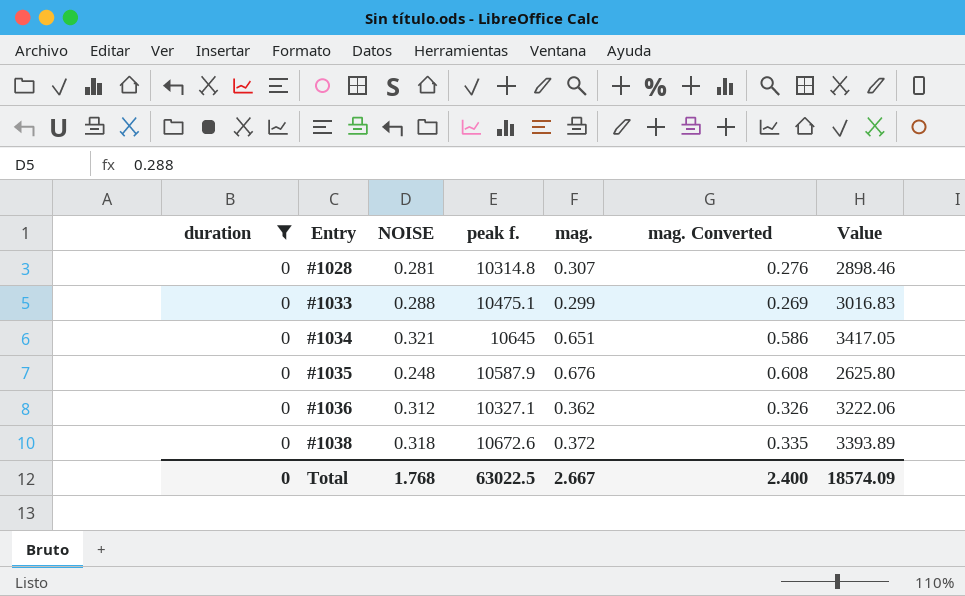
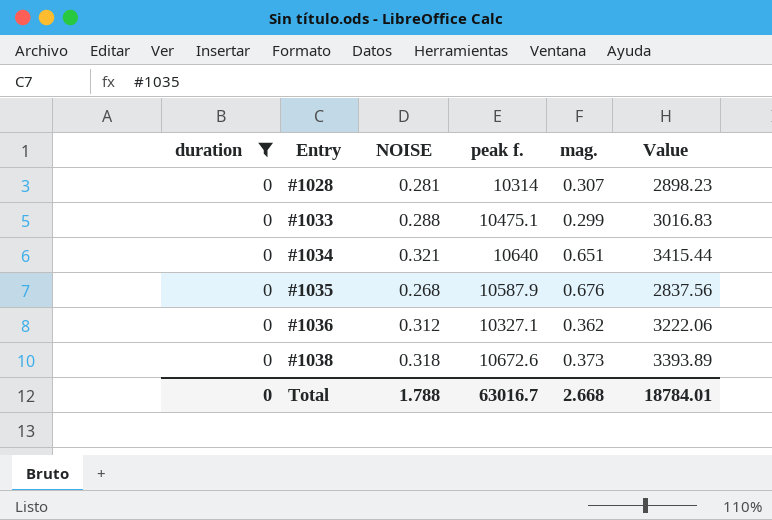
column mag. Converted | formula: [mag.] * 0.9 -> none
#1028 | peak f.: 10314.8 -> 10314
#1028 | Value: 2898.46 -> 2898.23
#1034 | peak f.: 10645 -> 10640
#1034 | Value: 3417.05 -> 3415.44
#1035 | NOISE: 0.248 -> 0.268
#1035 | Value: 2625.80 -> 2837.56
#1038 | mag.: 0.372 -> 0.373
Total | NOISE: 1.768 -> 1.788
Total | peak f.: 63022.5 -> 63016.7
Total | mag.: 2.667 -> 2.668
Total | Value: 18574.09 -> 18784.01

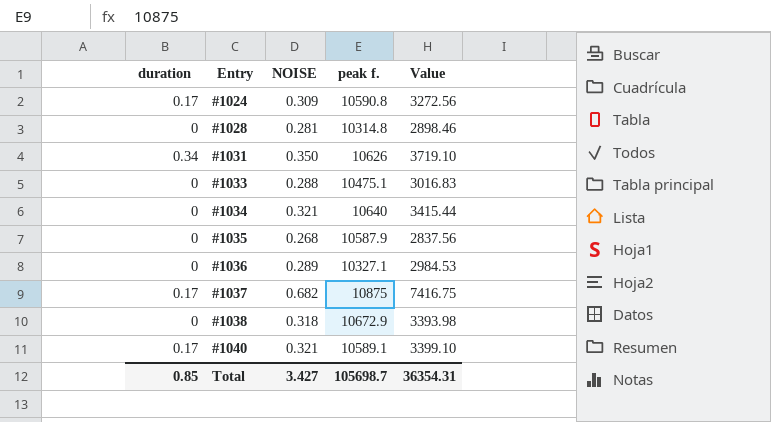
filter: duration = 0 -> none
column mag. | position: 5 -> none
#1028 | peak f.: 10314 -> 10314.8
#1028 | Value: 2898.23 -> 2898.46
#1036 | NOISE: 0.312 -> 0.289
#1036 | Value: 3222.06 -> 2984.53
#1038 | peak f.: 10672.6 -> 10672.9
#1038 | Value: 3393.89 -> 3393.98
Total | duration: 0 -> 0.85
Total | NOISE: 1.788 -> 3.427
Total | peak f.: 63016.7 -> 105698.7
Total | Value: 18784.01 -> 36354.31

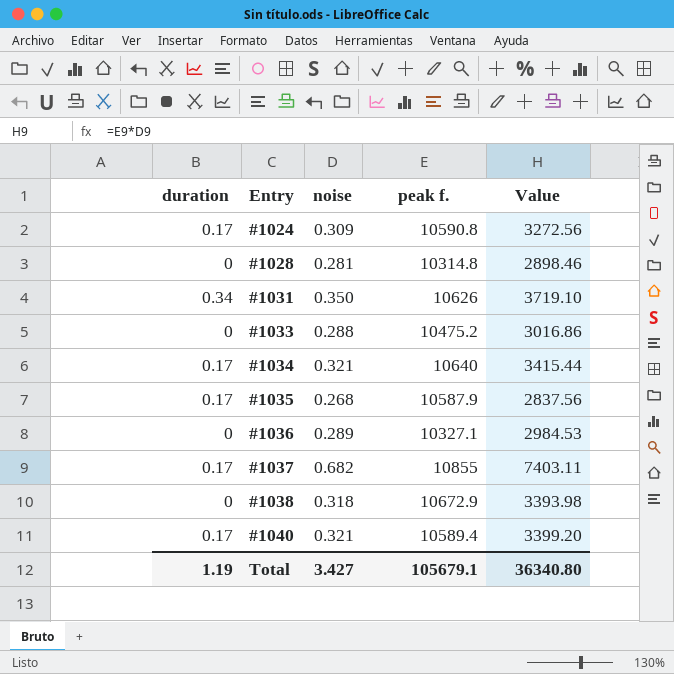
column name: NOISE -> noise
#1033 | peak f.: 10475.1 -> 10475.2
#1033 | Value: 3016.83 -> 3016.86
#1034 | duration: 0 -> 0.17
#1035 | duration: 0 -> 0.17
#1037 | peak f.: 10875 -> 10855
#1037 | Value: 7416.75 -> 7403.11
#1040 | peak f.: 10589.1 -> 10589.4
#1040 | Value: 3399.10 -> 3399.20
Total | duration: 0.85 -> 1.19
Total | peak f.: 105698.7 -> 105679.1
Total | Value: 36354.31 -> 36340.80

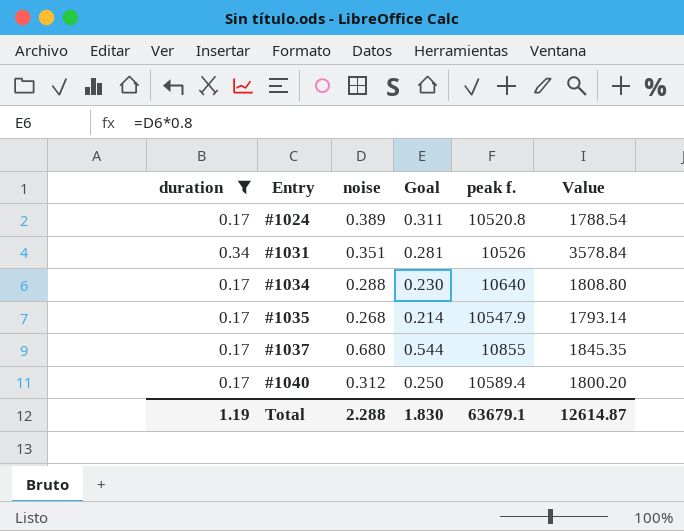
filter: none -> duration != 0
column Goal | formula: none -> [noise] * 0.8
column Value | formula: [noise] * [peak f.] -> [duration] * [peak f.]
#1024 | noise: 0.309 -> 0.389
#1024 | peak f.: 10590.8 -> 10520.8
#1031 | noise: 0.350 -> 0.351
#1031 | peak f.: 10626 -> 10526
#1034 | noise: 0.321 -> 0.288
#1035 | peak f.: 10587.9 -> 10547.9
#1037 | noise: 0.682 -> 0.680
#1040 | noise: 0.321 -> 0.312
Total | noise: 3.427 -> 2.288
Total | peak f.: 105679.1 -> 63679.1
Total | Value: 36340.80 -> 12614.87

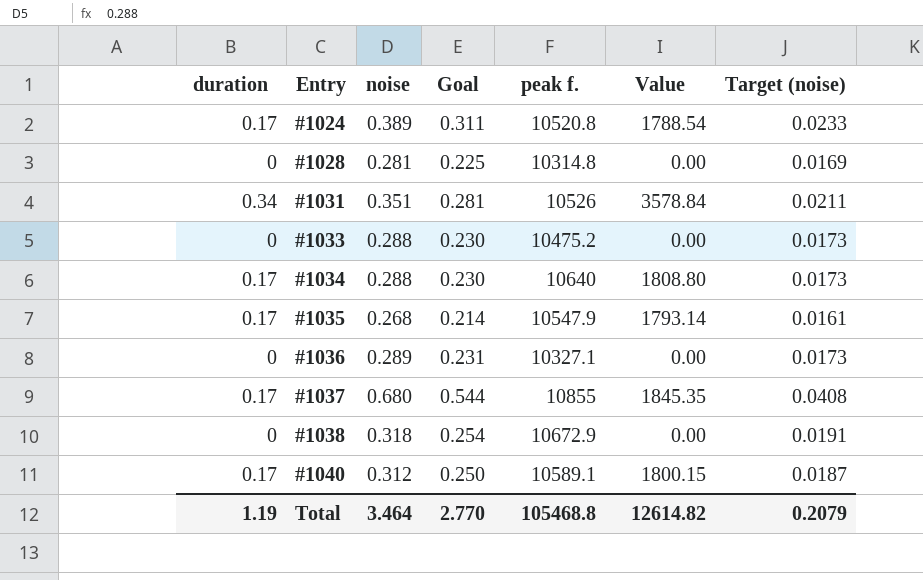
filter: duration != 0 -> none
column Target (noise) | formula: none -> [noise] * 0.06
#1040 | peak f.: 10589.4 -> 10589.1
#1040 | Value: 1800.20 -> 1800.15
Total | noise: 2.288 -> 3.464
Total | Goal: 1.830 -> 2.770
Total | peak f.: 63679.1 -> 105468.8
Total | Value: 12614.87 -> 12614.82

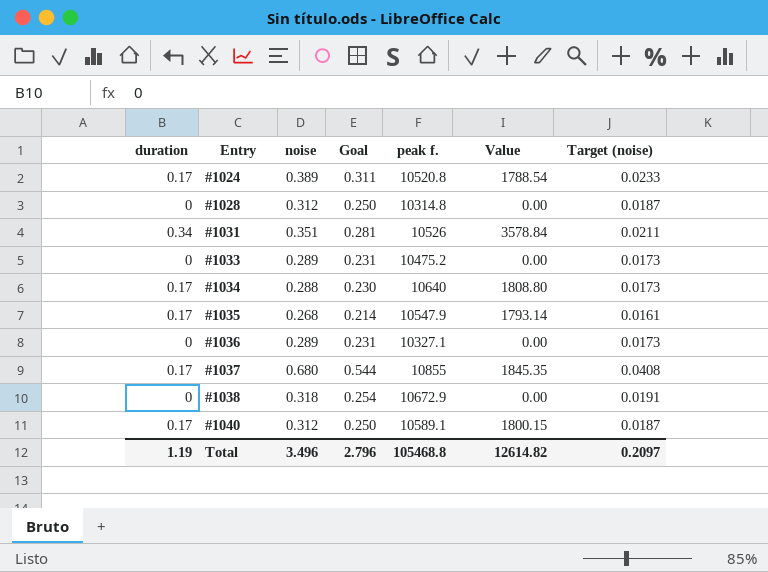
#1028 | noise: 0.281 -> 0.312
#1028 | Goal: 0.225 -> 0.250
#1028 | Target (noise): 0.0169 -> 0.0187
#1033 | noise: 0.288 -> 0.289
#1033 | Goal: 0.230 -> 0.231
Total | noise: 3.464 -> 3.496
Total | Goal: 2.770 -> 2.796
Total | Target (noise): 0.2079 -> 0.2097

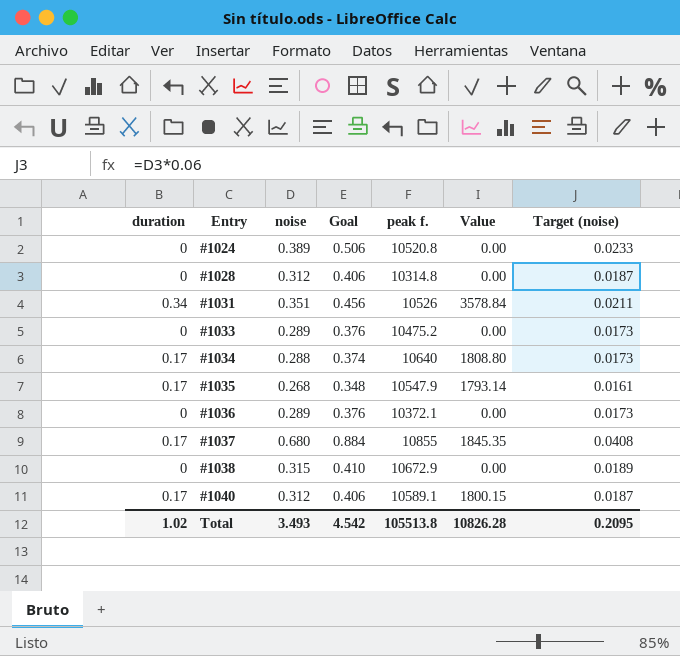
column Goal | formula: [noise] * 0.8 -> [noise] * 1.3
#1024 | duration: 0.17 -> 0
#1024 | Value: 1788.54 -> 0.00
#1036 | peak f.: 10327.1 -> 10372.1
#1038 | noise: 0.318 -> 0.315
#1038 | Target (noise): 0.0191 -> 0.0189
Total | duration: 1.19 -> 1.02
Total | noise: 3.496 -> 3.493
Total | Goal: 2.796 -> 4.542
Total | peak f.: 105468.8 -> 105513.8
Total | Value: 12614.82 -> 10826.28
Total | Target (noise): 0.2097 -> 0.2095

